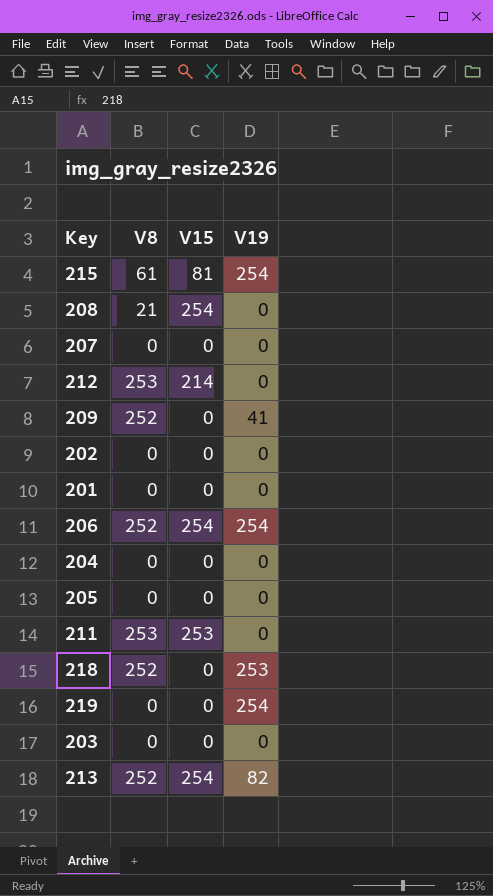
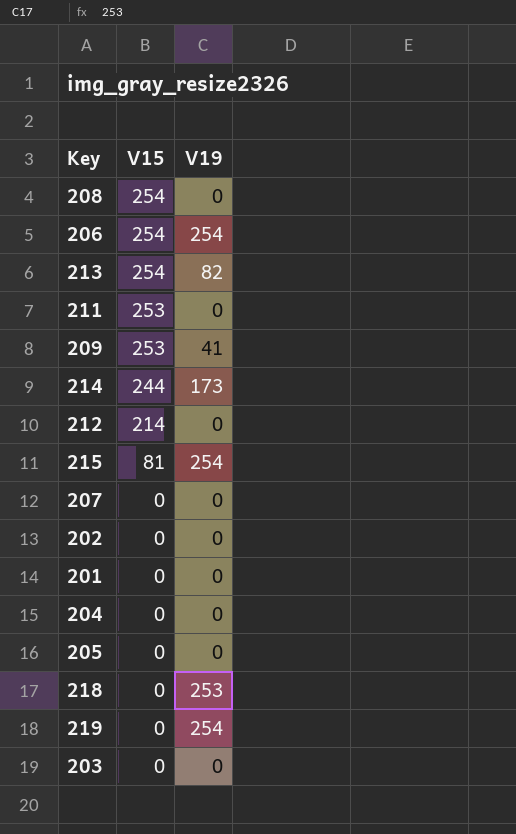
row order: none -> V15 descending
column V8 | position: 2 -> none
209 | V15: 0 -> 253
row 214: none -> 244 | 173

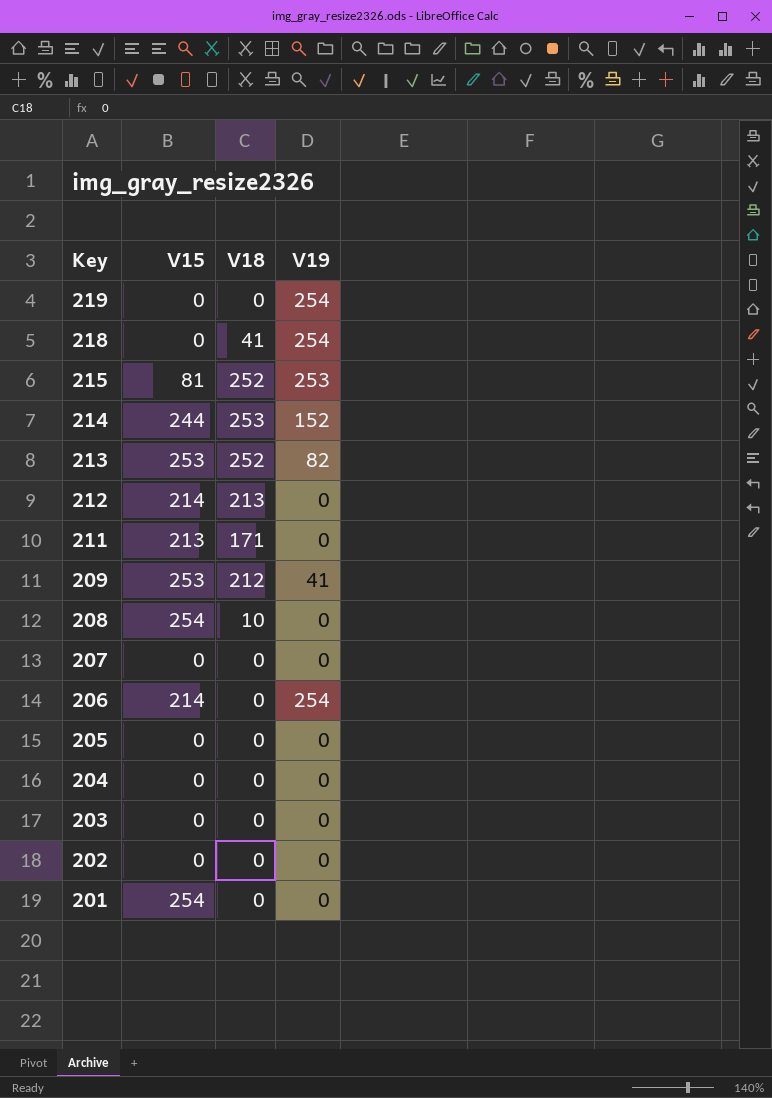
row order: V15 descending -> Key descending
column V18 | position: none -> 3
218 | V19: 253 -> 254
215 | V19: 254 -> 253
214 | V19: 173 -> 152
213 | V15: 254 -> 253
211 | V15: 253 -> 213
206 | V15: 254 -> 214
201 | V15: 0 -> 254

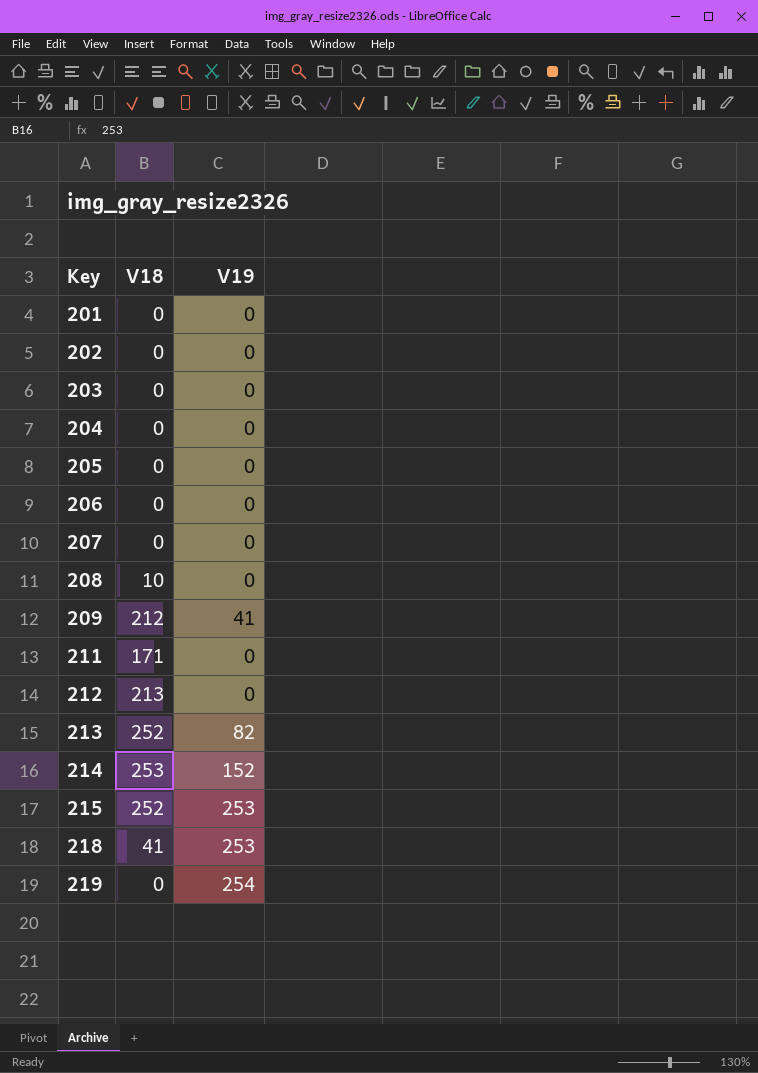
row order: Key descending -> Key ascending
column V15 | position: 2 -> none
206 | V19: 254 -> 0
218 | V19: 254 -> 253

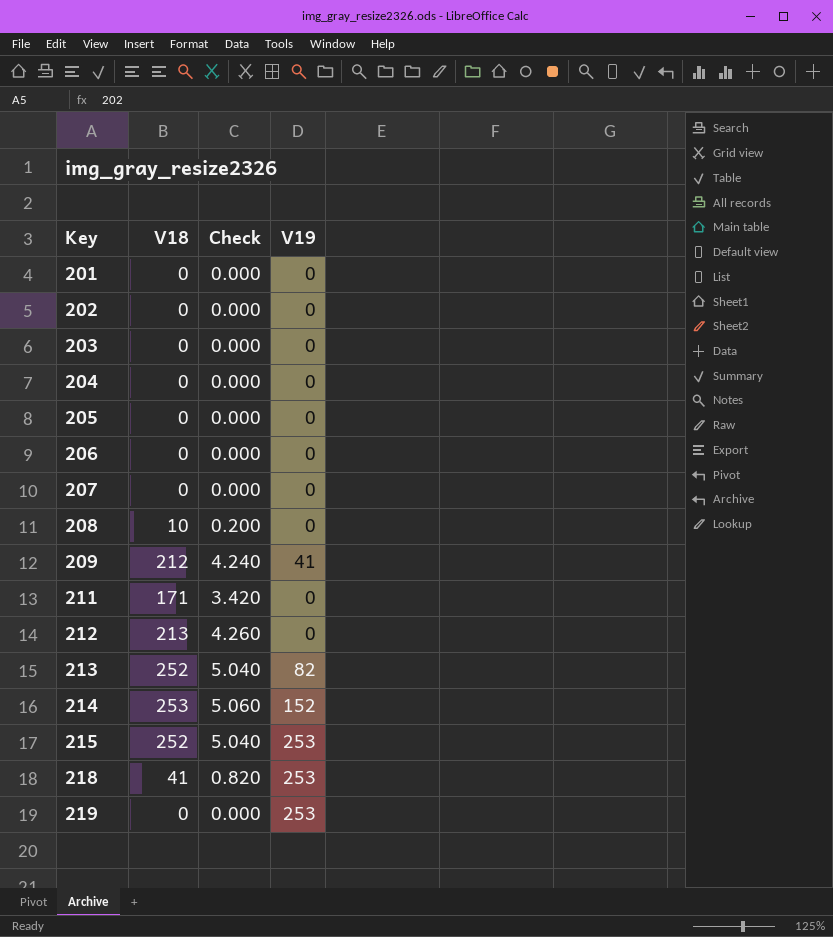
column Check | formula: none -> [V18] * 0.02
219 | V19: 254 -> 253

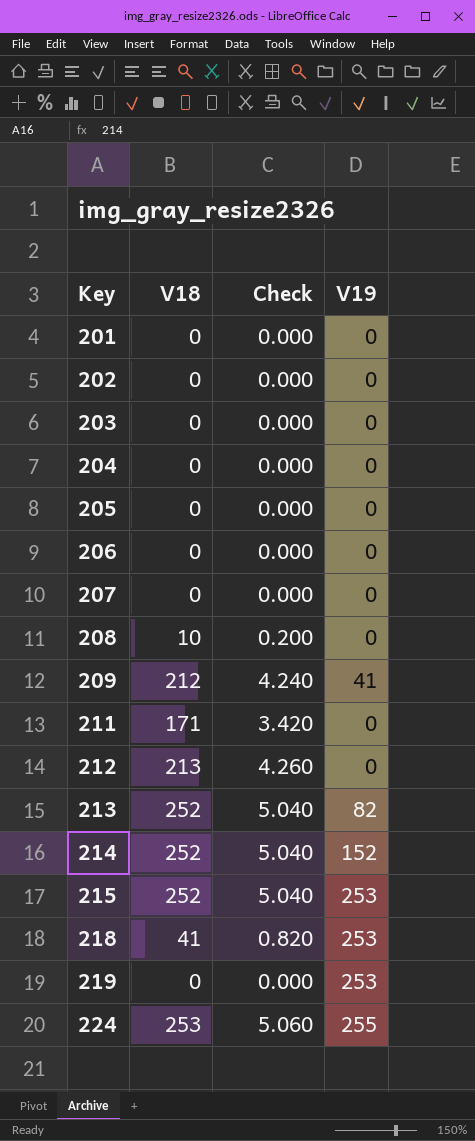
214 | V18: 253 -> 252
214 | Check: 5.060 -> 5.040
row 224: none -> 253 | 5.060 | 255

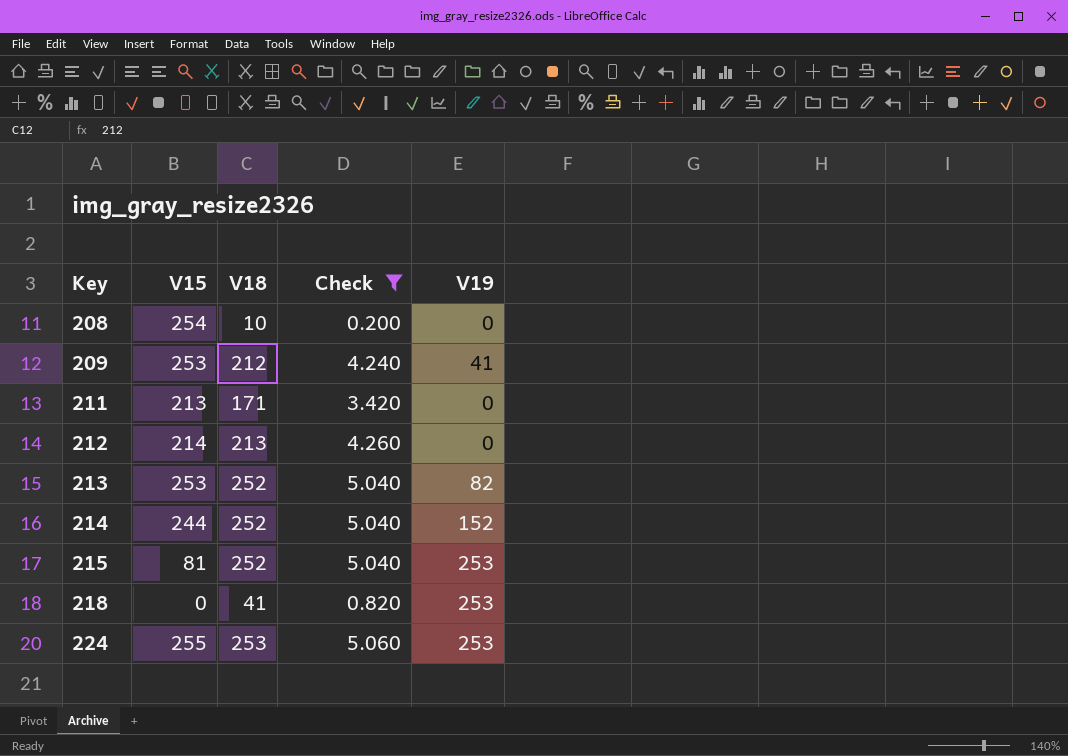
filter: none -> Check != 0.000
column V15 | position: none -> 2
224 | V19: 255 -> 253

